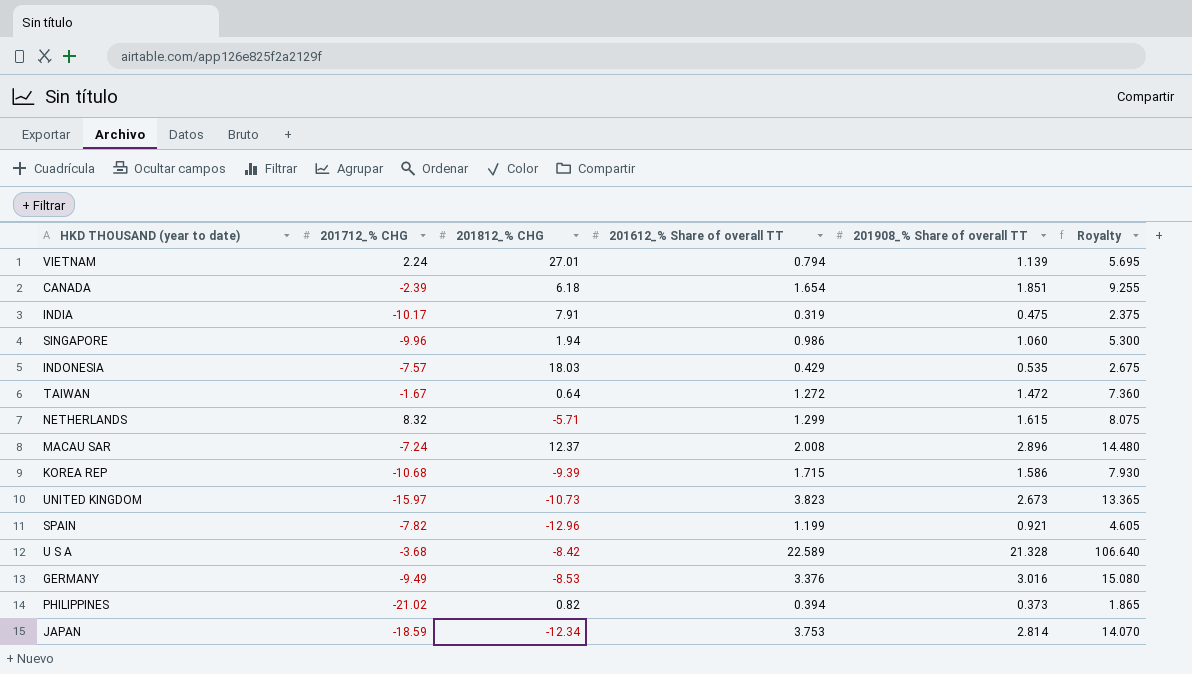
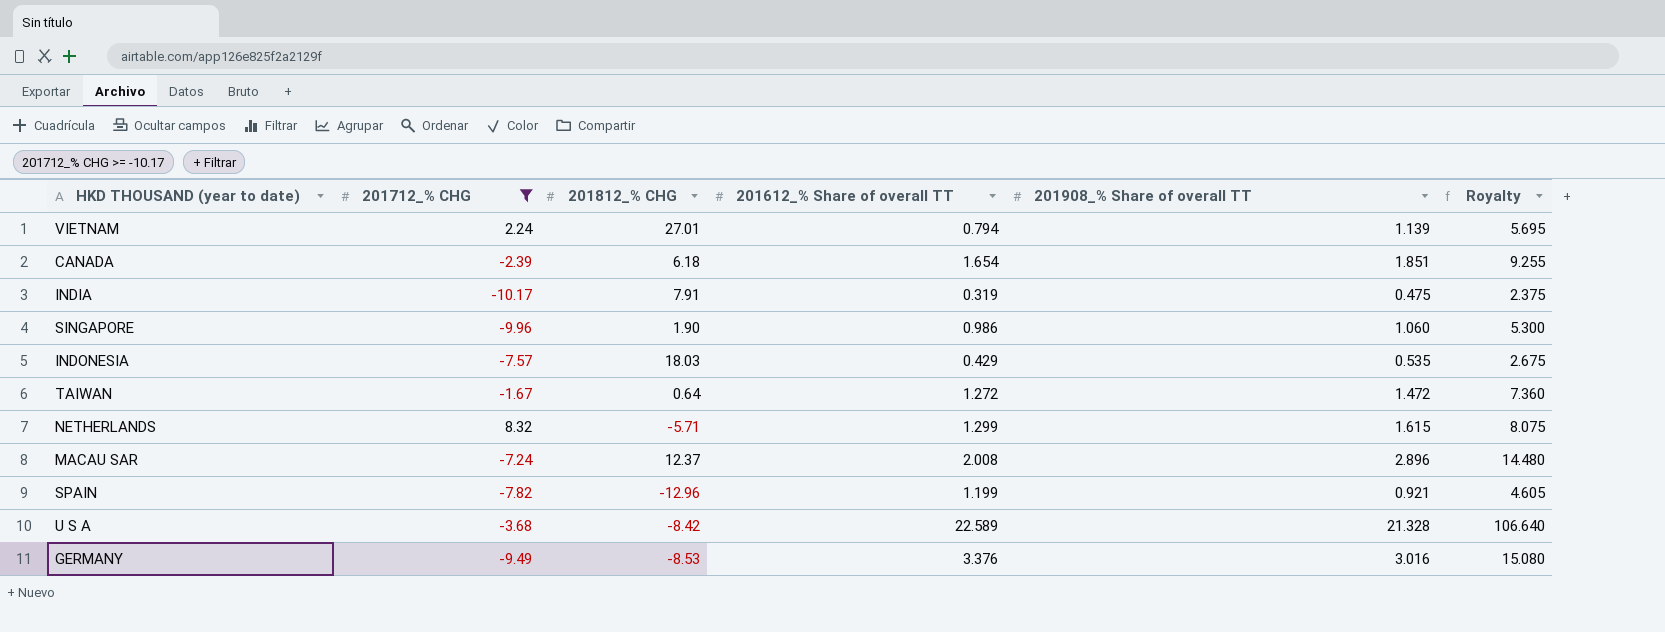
filter: none -> 201712_% CHG >= -10.17
SINGAPORE | 201812_% CHG: 1.94 -> 1.90

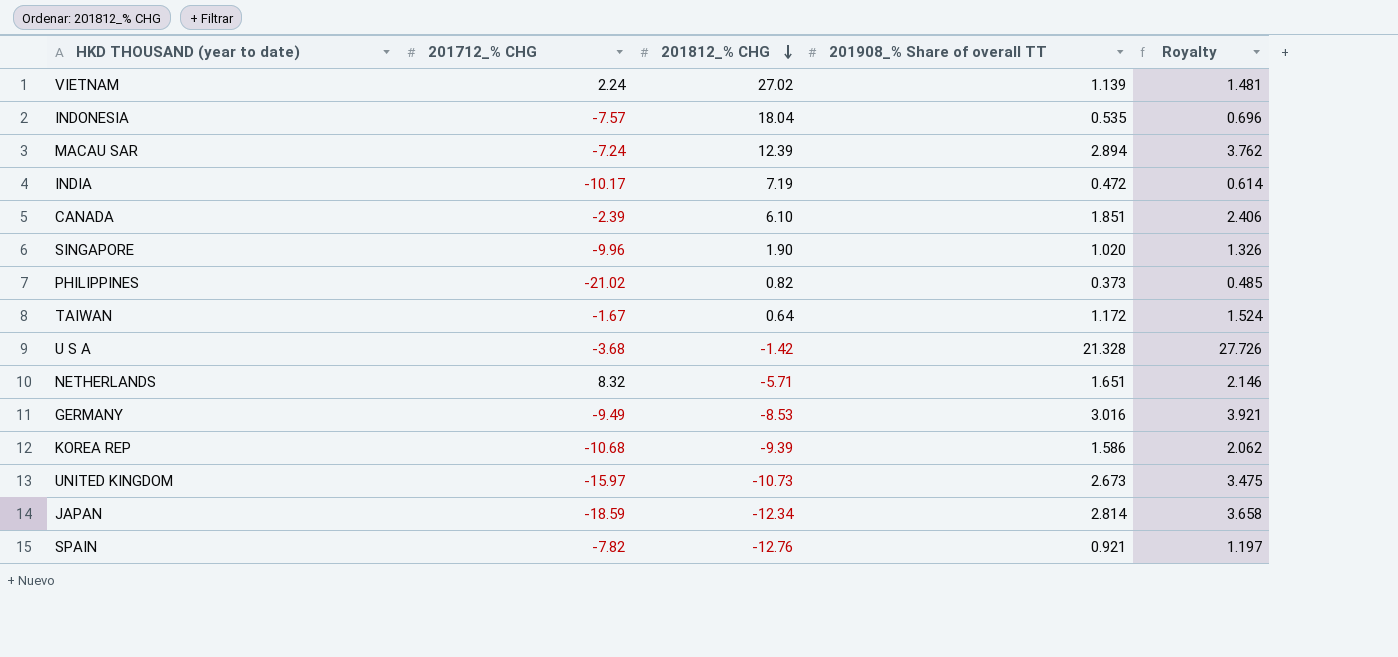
filter: 201712_% CHG >= -10.17 -> none
row order: none -> 201812_% CHG descending
column 201612_% Share of overall TT | position: 4 -> none
column Royalty | formula: [201908_% Share of overall TT] * 5 -> [201908_% Share of overall TT] * 1.3
VIETNAM | 201812_% CHG: 27.01 -> 27.02
INDONESIA | 201812_% CHG: 18.03 -> 18.04
MACAU SAR | 201812_% CHG: 12.37 -> 12.39
MACAU SAR | 201908_% Share of overall TT: 2.896 -> 2.894
INDIA | 201812_% CHG: 7.91 -> 7.19
INDIA | 201908_% Share of overall TT: 0.475 -> 0.472
CANADA | 201812_% CHG: 6.18 -> 6.10
SINGAPORE | 201908_% Share of overall TT: 1.060 -> 1.020
TAIWAN | 201908_% Share of overall TT: 1.472 -> 1.172
U S A | 201812_% CHG: -8.42 -> -1.42
NETHERLANDS | 201908_% Share of overall TT: 1.615 -> 1.651
SPAIN | 201812_% CHG: -12.96 -> -12.76

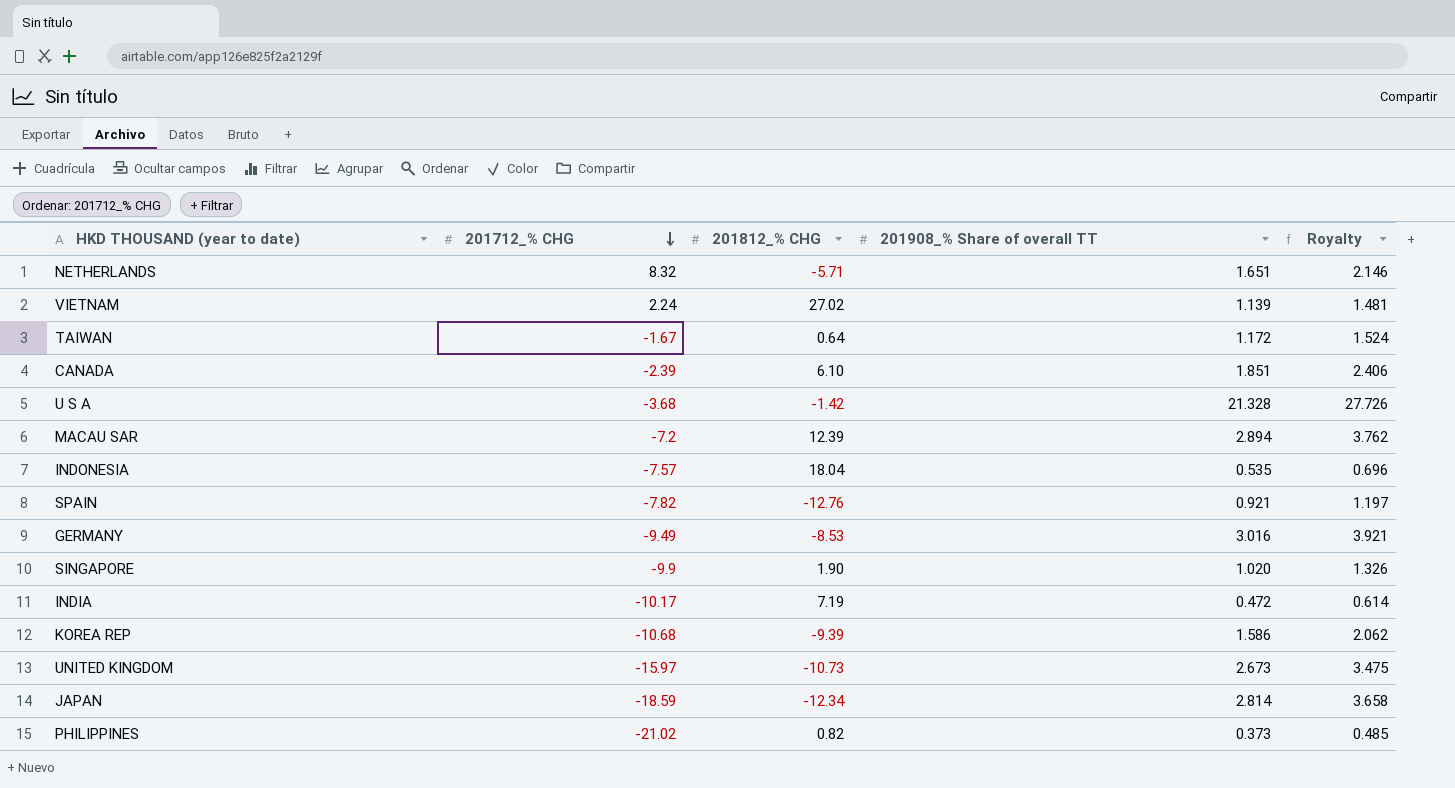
row order: 201812_% CHG descending -> 201712_% CHG descending
MACAU SAR | 201712_% CHG: -7.24 -> -7.2
SINGAPORE | 201712_% CHG: -9.96 -> -9.9

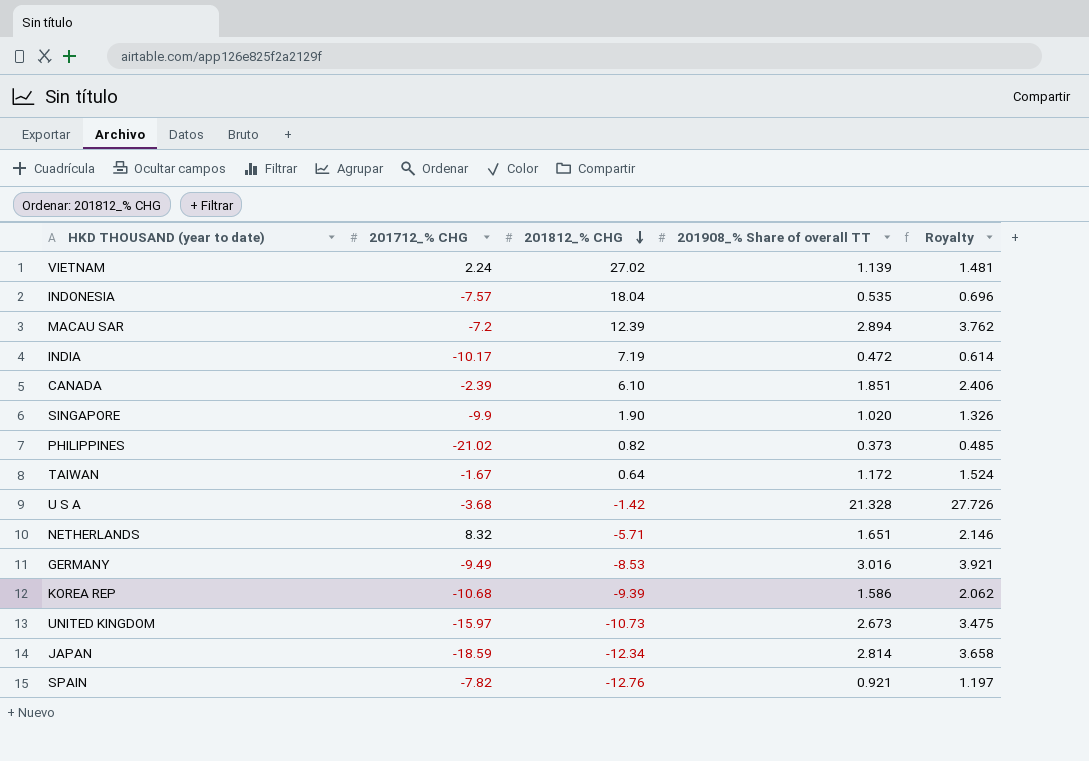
row order: 201712_% CHG descending -> 201812_% CHG descending

